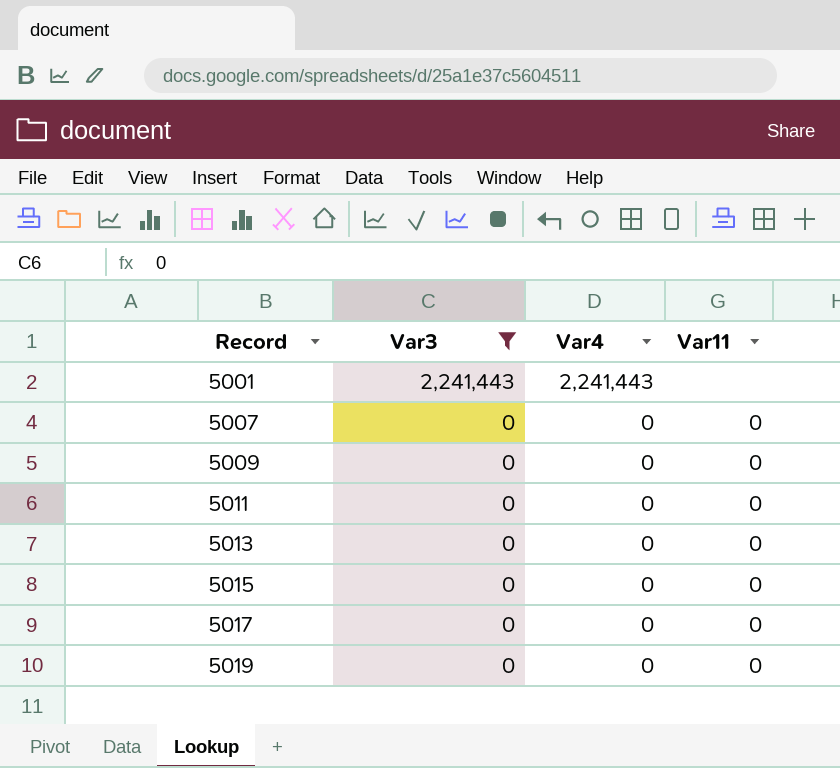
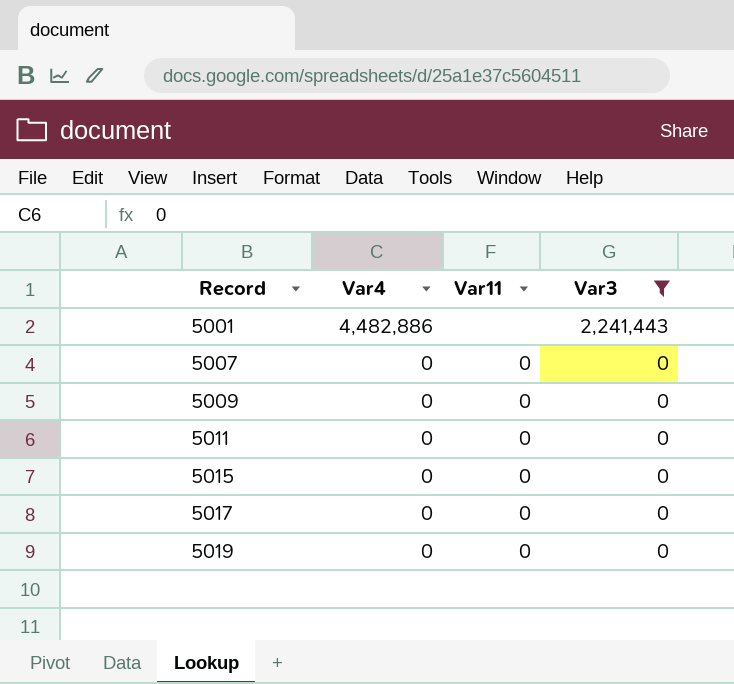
column Var3 | position: 2 -> 4
row 5013: 0 | 0 | 0 -> none
5001 | Var4: 2,241,443 -> 4,482,886

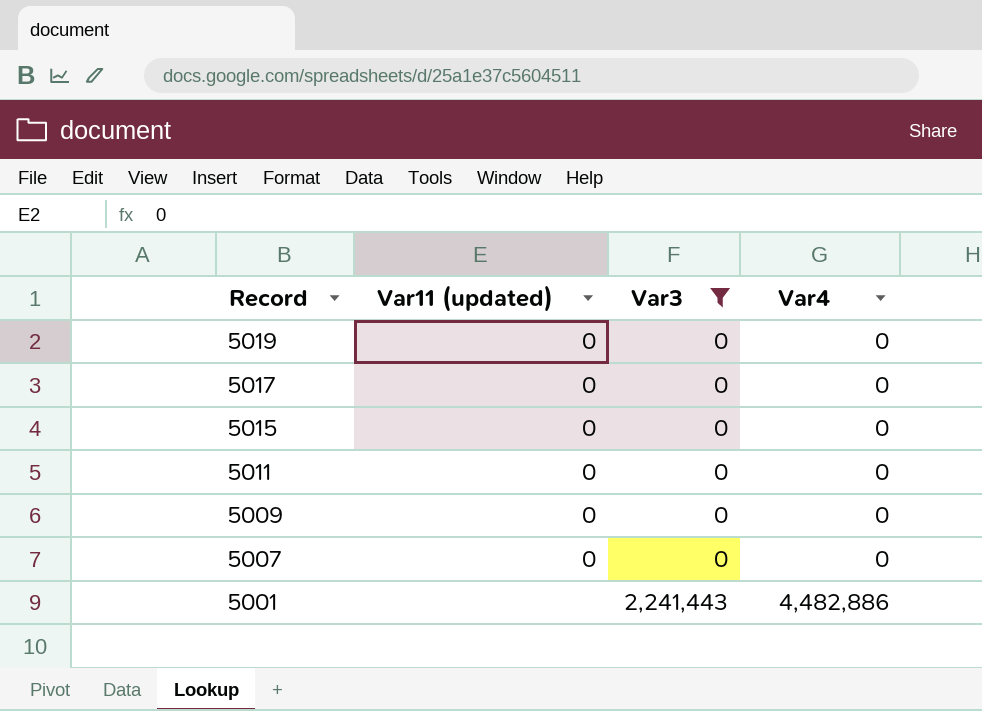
row order: Record ascending -> Record descending
column name: Var11 -> Var11 (updated)
column Var4 | position: 2 -> 4

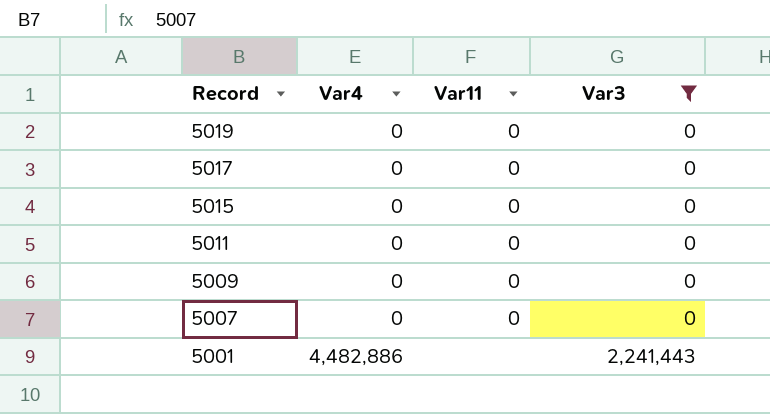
column Var4 | position: 4 -> 2
column name: Var11 (updated) -> Var11

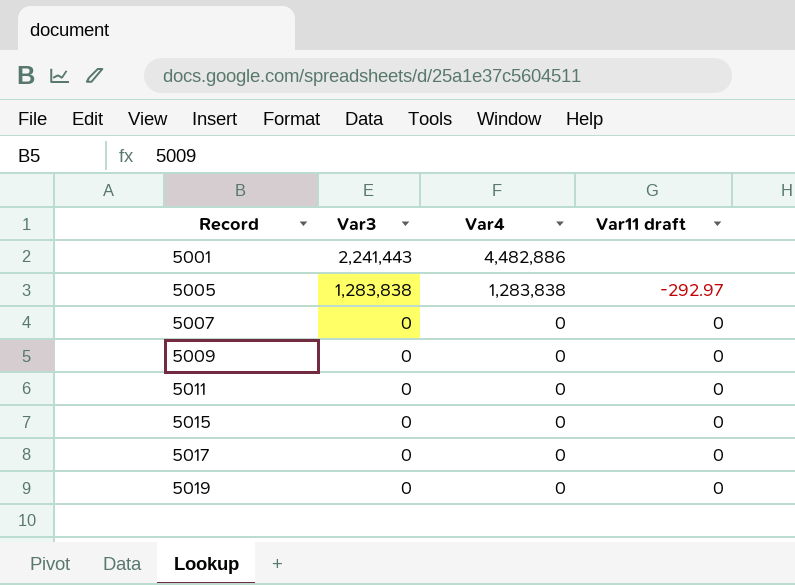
filter: Var3 != 1,283,838 -> none
row order: Record descending -> Record ascending
column Var3 | position: 4 -> 2
column name: Var11 -> Var11 draft

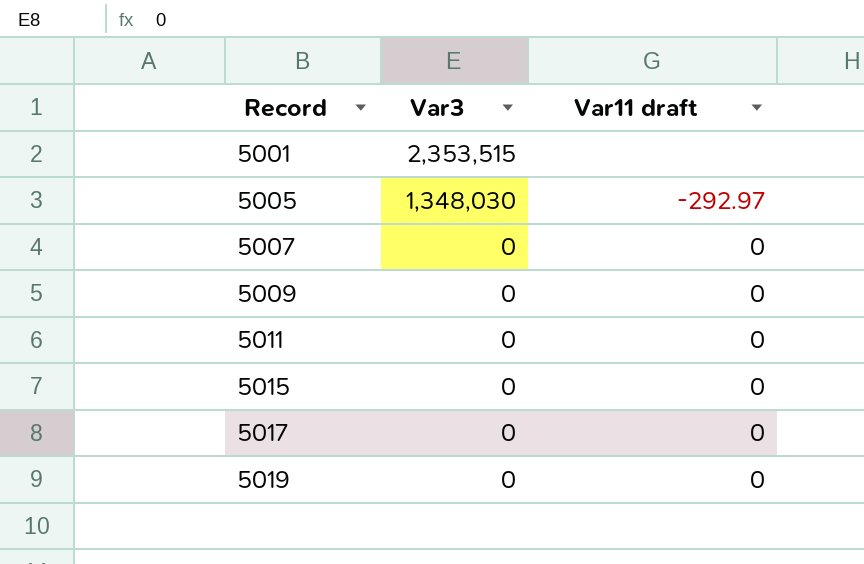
column Var4 | position: 3 -> none
5001 | Var3: 2,241,443 -> 2,353,515
5005 | Var3: 1,283,838 -> 1,348,030

